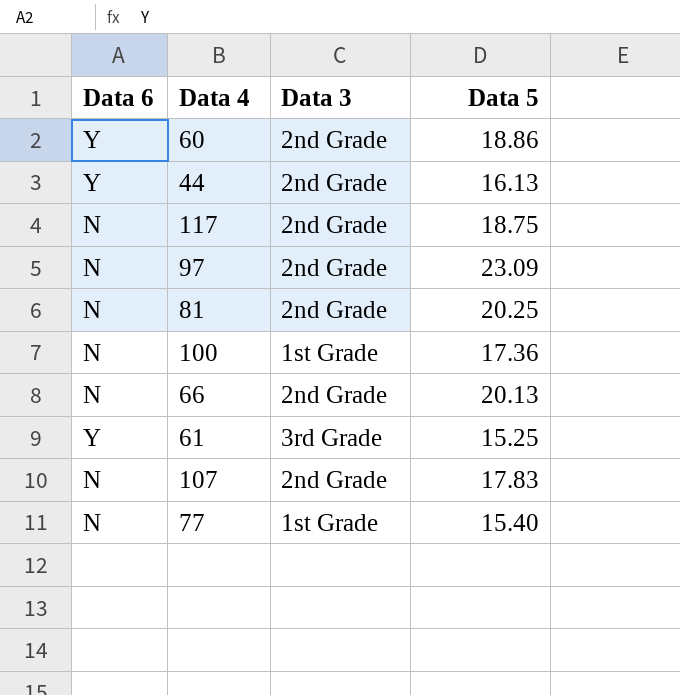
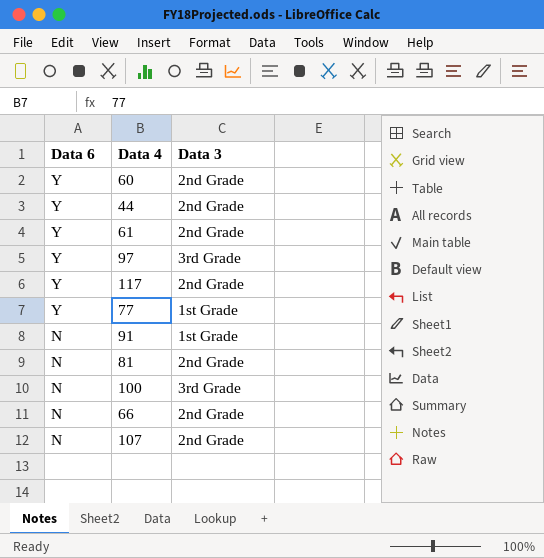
row order: none -> Data 6 descending
column Data 5 | position: 4 -> none
61 | Data 3: 3rd Grade -> 2nd Grade
97 | Data 6: N -> Y
97 | Data 3: 2nd Grade -> 3rd Grade
117 | Data 6: N -> Y
77 | Data 6: N -> Y
row 91: none -> N | 1st Grade
100 | Data 3: 1st Grade -> 3rd Grade

